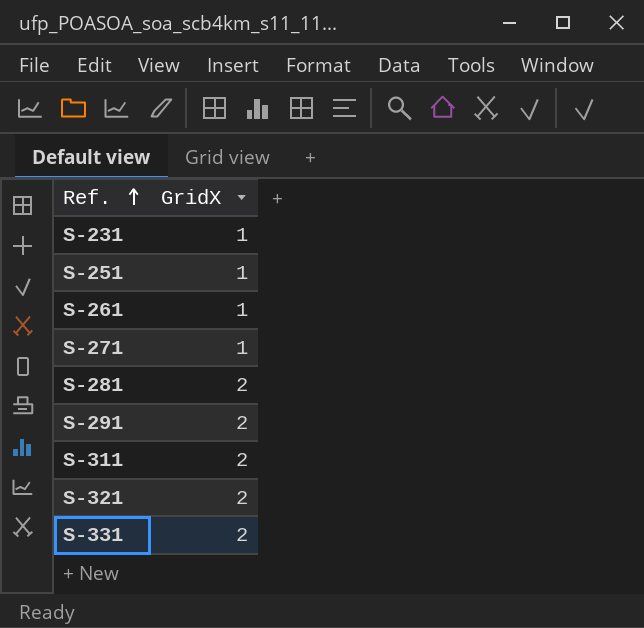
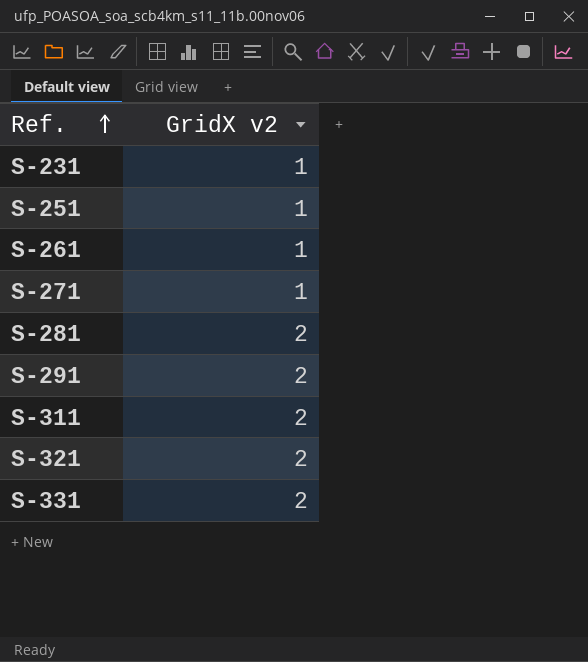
column name: GridX -> GridX v2

